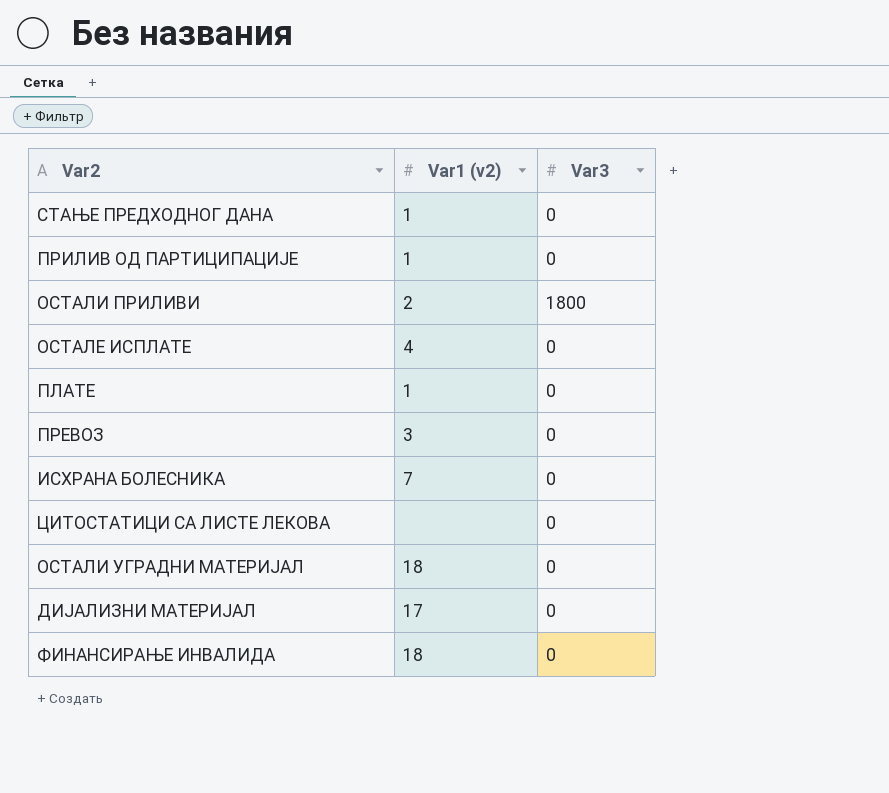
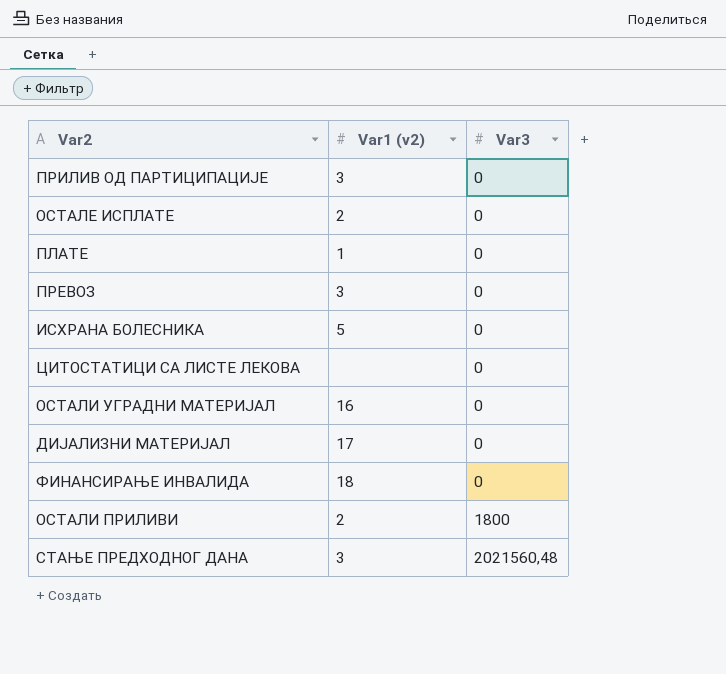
row order: none -> Var3 ascending
ПРИЛИВ ОД ПАРТИЦИПАЦИЈЕ | Var1 (v2): 1 -> 3
ОСТАЛЕ ИСПЛАТЕ | Var1 (v2): 4 -> 2
ИСХРАНА БОЛЕСНИКА | Var1 (v2): 7 -> 5
ОСТАЛИ УГРАДНИ МАТЕРИЈАЛ | Var1 (v2): 18 -> 16
СТАЊЕ ПРЕДХОДНОГ ДАНА | Var1 (v2): 1 -> 3
СТАЊЕ ПРЕДХОДНОГ ДАНА | Var3: 0 -> 2021560,48

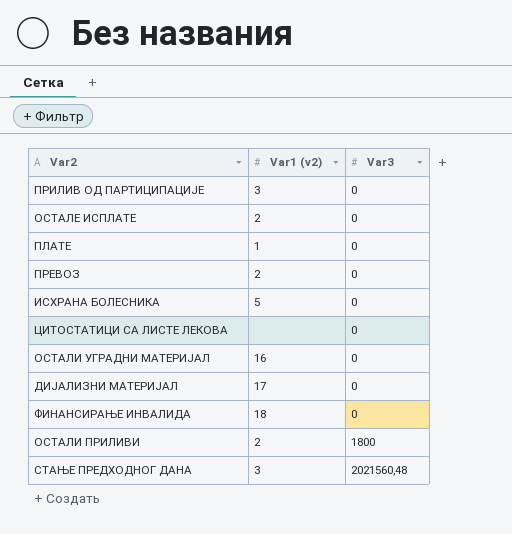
ПРЕВОЗ | Var1 (v2): 3 -> 2

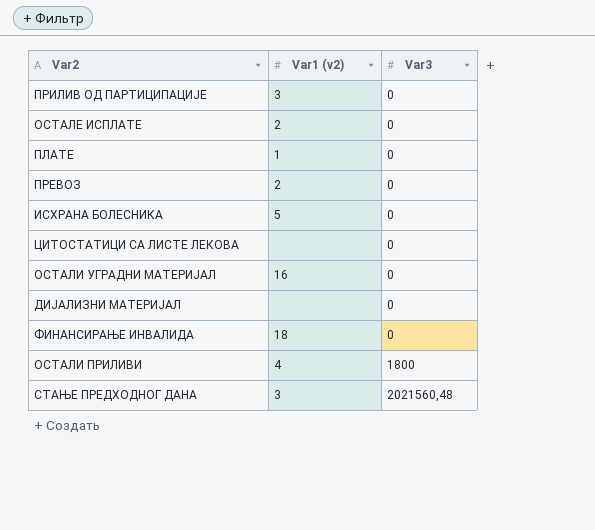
ДИЈАЛИЗНИ МАТЕРИЈАЛ | Var1 (v2): 17 -> none
ОСТАЛИ ПРИЛИВИ | Var1 (v2): 2 -> 4

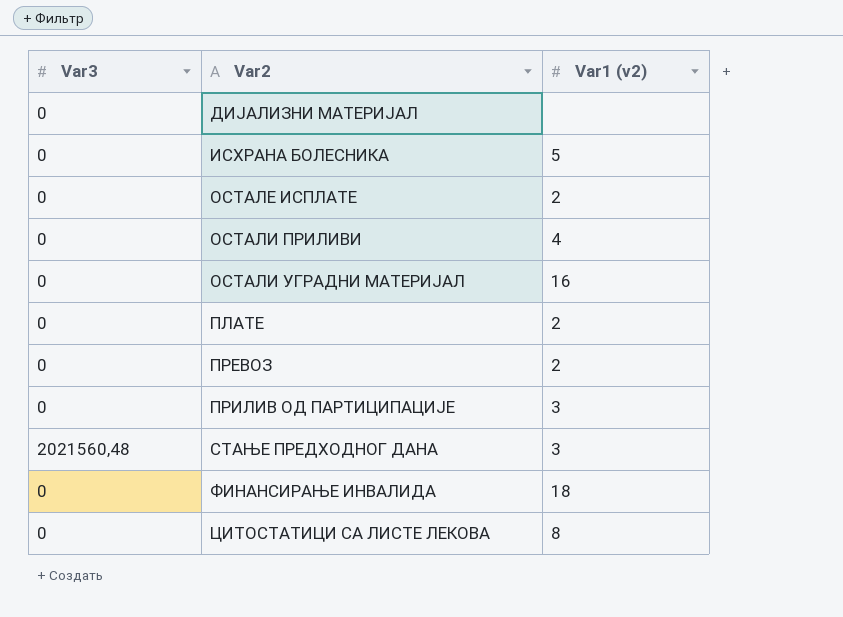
row order: Var3 ascending -> Var2 ascending
column Var3 | position: 3 -> 1
ОСТАЛИ ПРИЛИВИ | Var3: 1800 -> 0
ПЛАТЕ | Var1 (v2): 1 -> 2
ЦИТОСТАТИЦИ СА ЛИСТЕ ЛЕКОВА | Var1 (v2): none -> 8

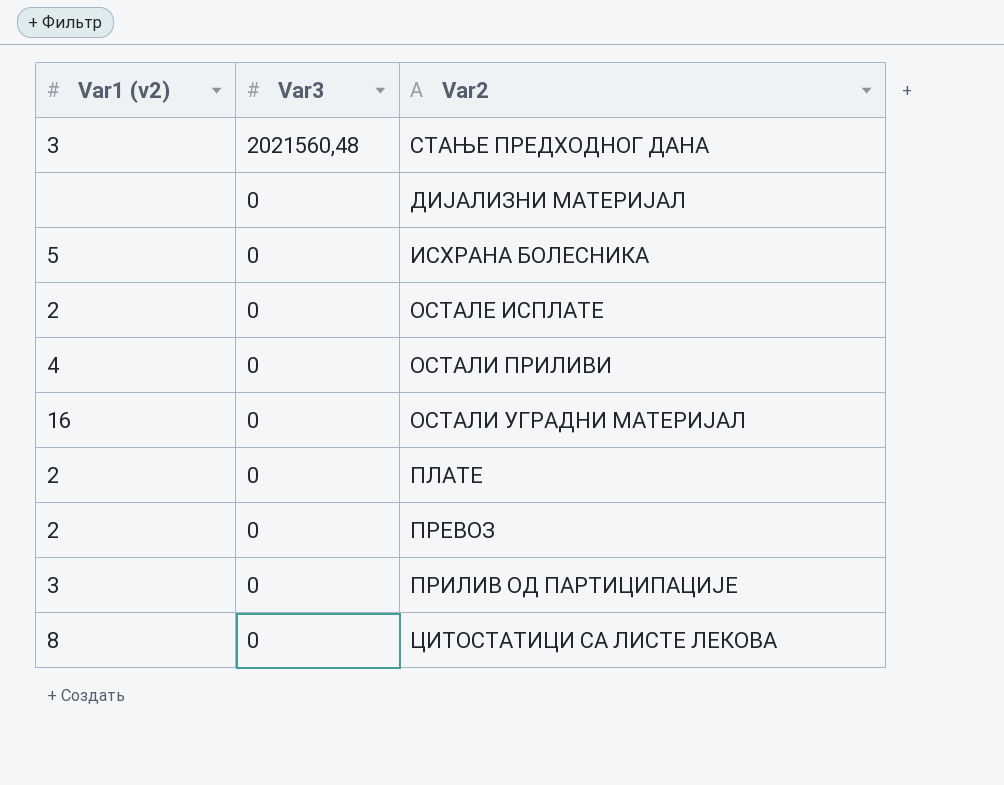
row order: Var2 ascending -> Var3 descending
column Var1 (v2) | position: 3 -> 1
row ФИНАНСИРАЊЕ ИНВАЛИДА: 0 | 18 -> none

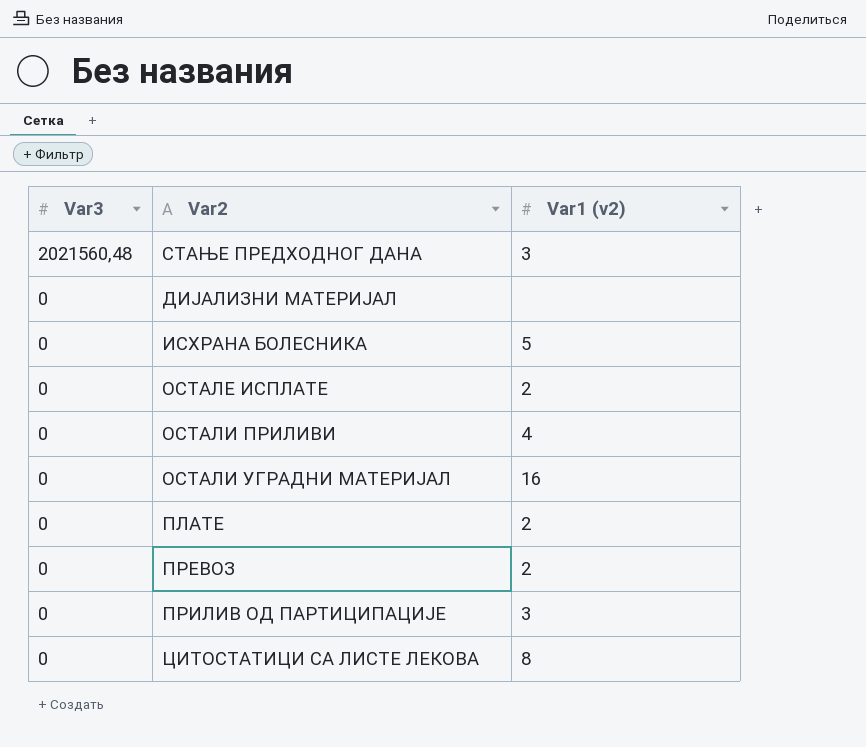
column Var1 (v2) | position: 1 -> 3

